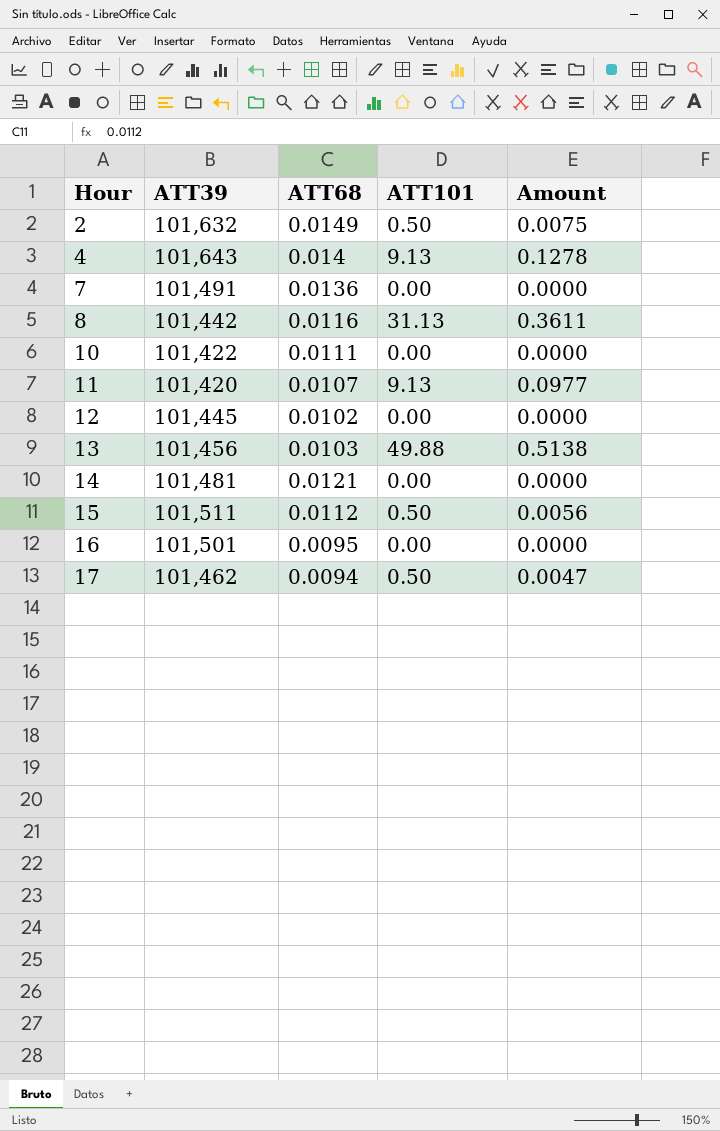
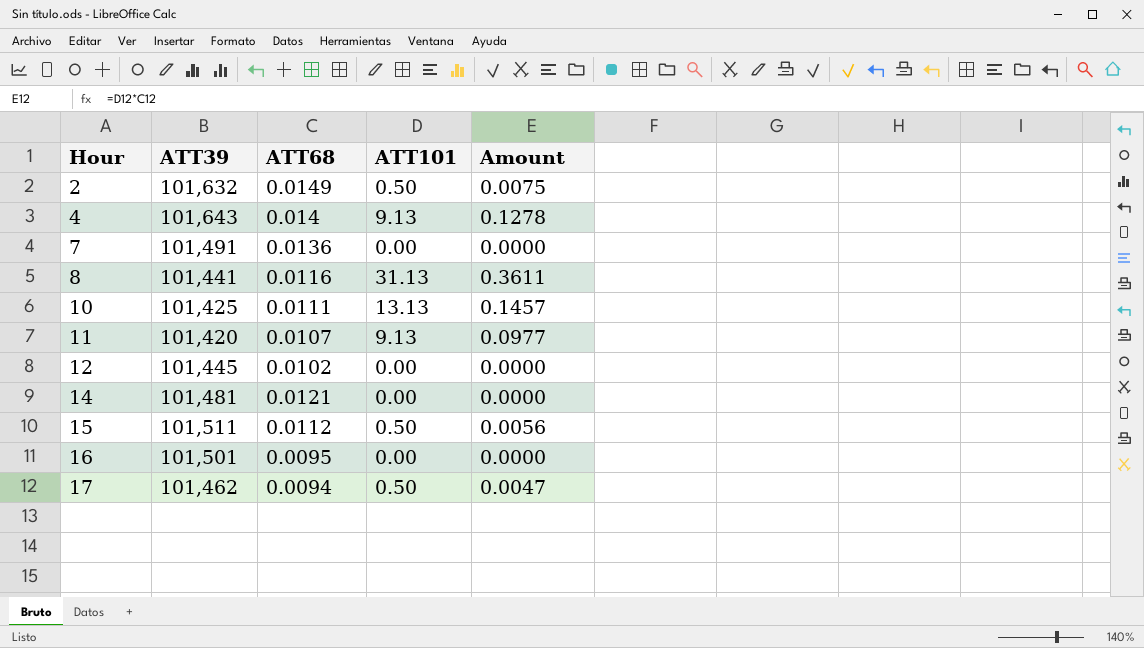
row 13: 101,456 | 0.0103 | 49.88 | 0.5138 -> none
8 | ATT39: 101,442 -> 101,441
10 | ATT39: 101,422 -> 101,425
10 | ATT101: 0.00 -> 13.13
10 | Amount: 0.0000 -> 0.1457

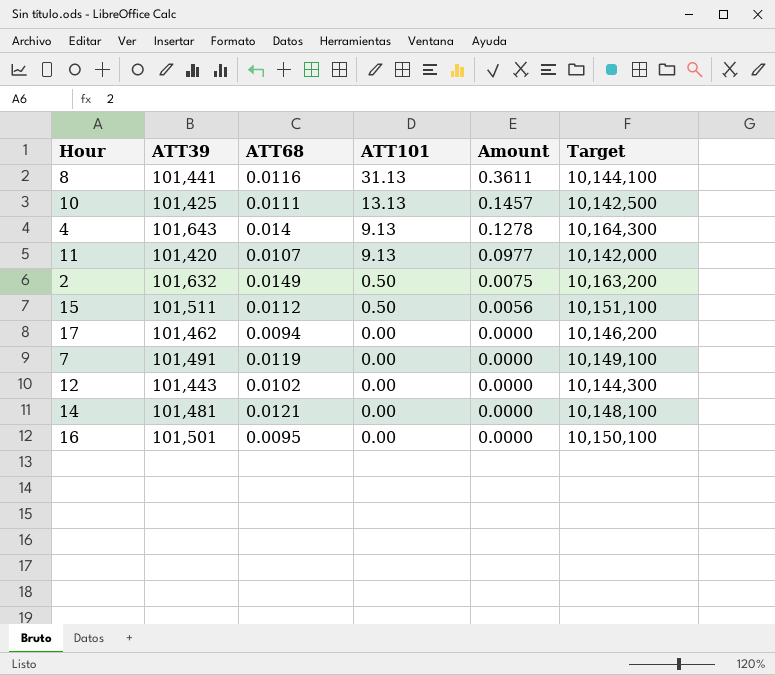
row order: Hour ascending -> ATT101 descending
column Target | formula: none -> [ATT39] * 100
17 | ATT101: 0.50 -> 0.00
17 | Amount: 0.0047 -> 0.0000
7 | ATT68: 0.0136 -> 0.0119
12 | ATT39: 101,445 -> 101,443

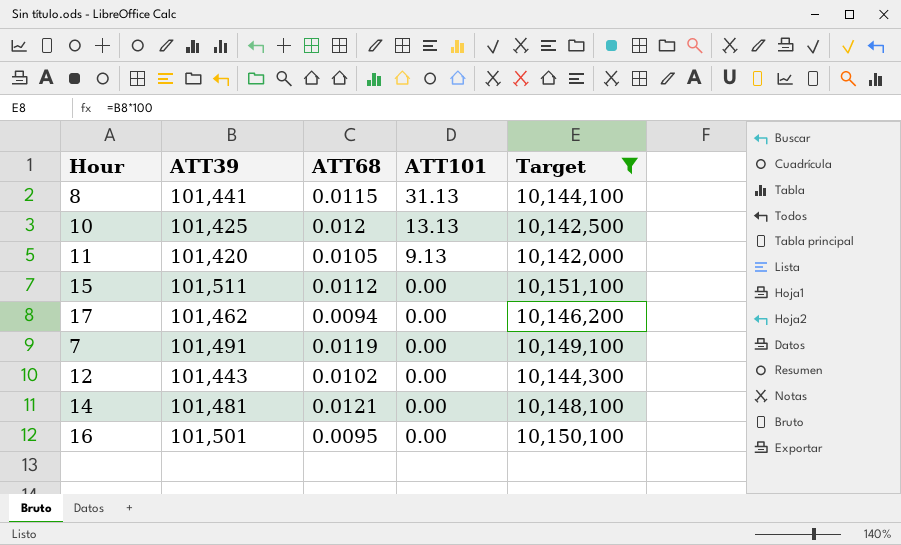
filter: none -> Target <= 10,151,100
column Amount | formula: [ATT68] * [ATT101] -> none
8 | ATT68: 0.0116 -> 0.0115
10 | ATT68: 0.0111 -> 0.012
11 | ATT68: 0.0107 -> 0.0105
15 | ATT101: 0.50 -> 0.00

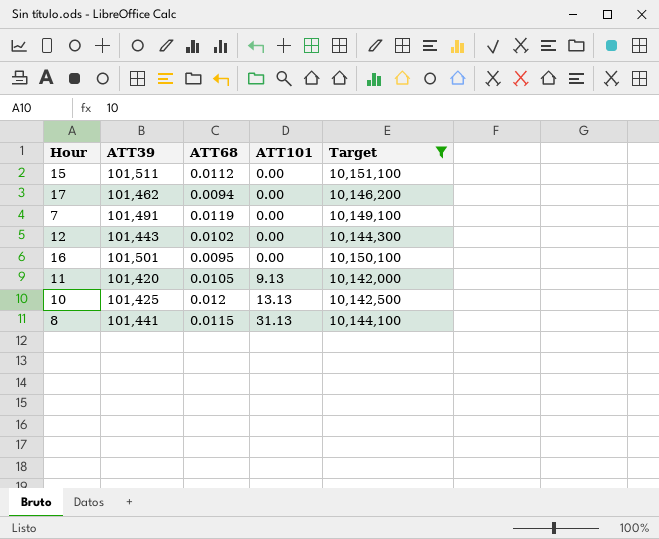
row order: ATT101 descending -> ATT101 ascending
row 14: 101,481 | 0.0121 | 0.00 | 10,148,100 -> none

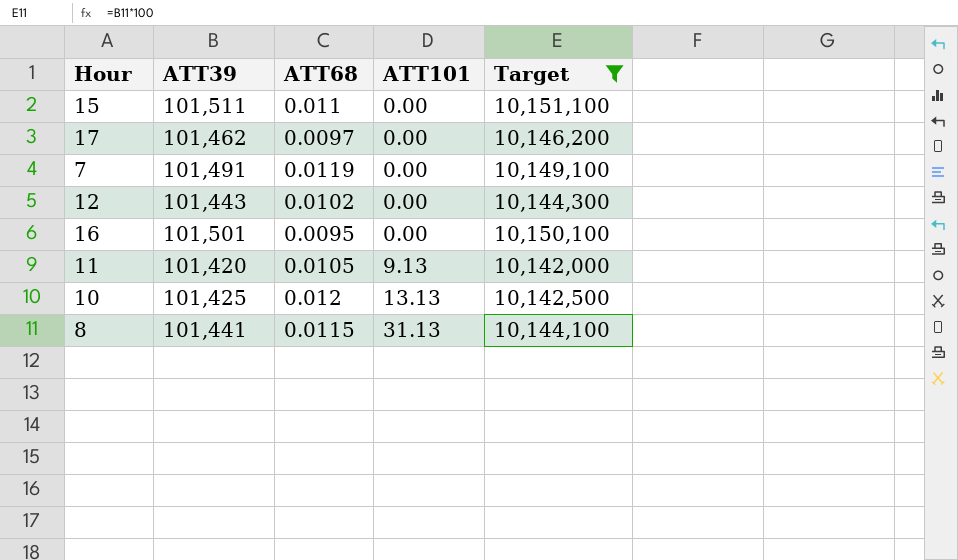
15 | ATT68: 0.0112 -> 0.011
17 | ATT68: 0.0094 -> 0.0097

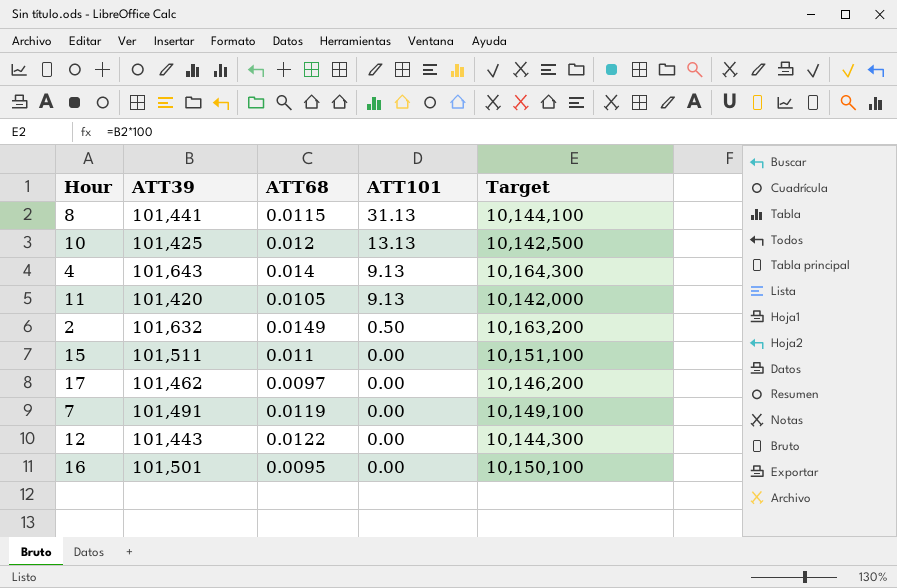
filter: Target <= 10,151,100 -> none
row order: ATT101 ascending -> ATT101 descending
12 | ATT68: 0.0102 -> 0.0122

